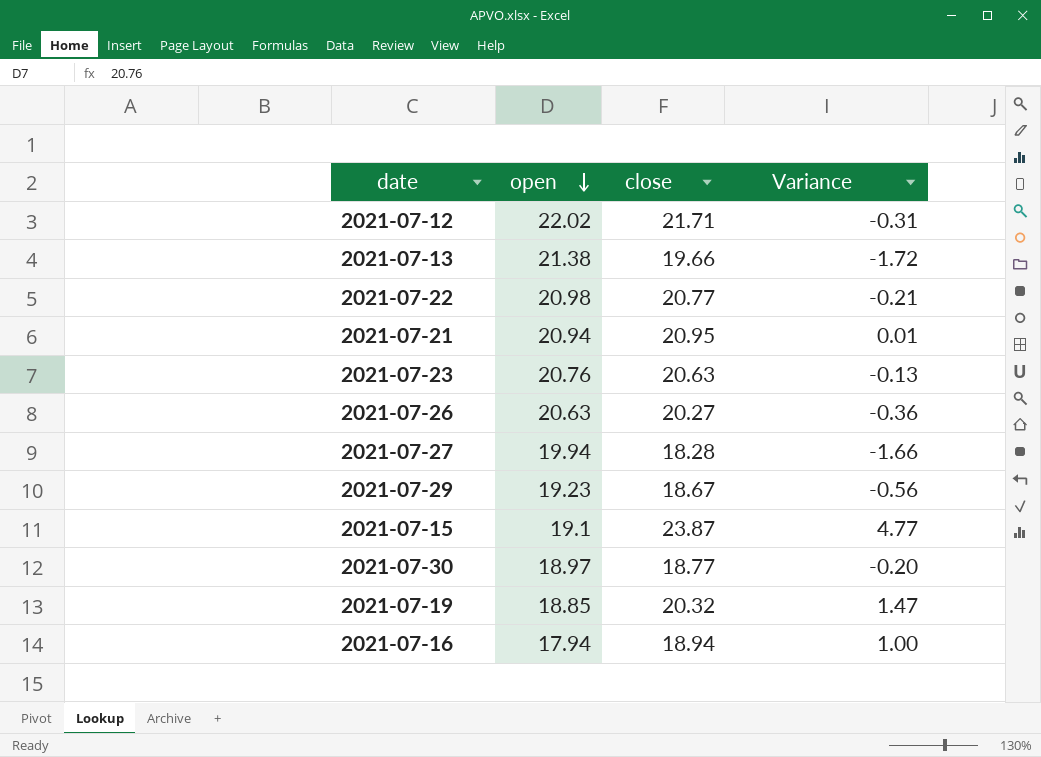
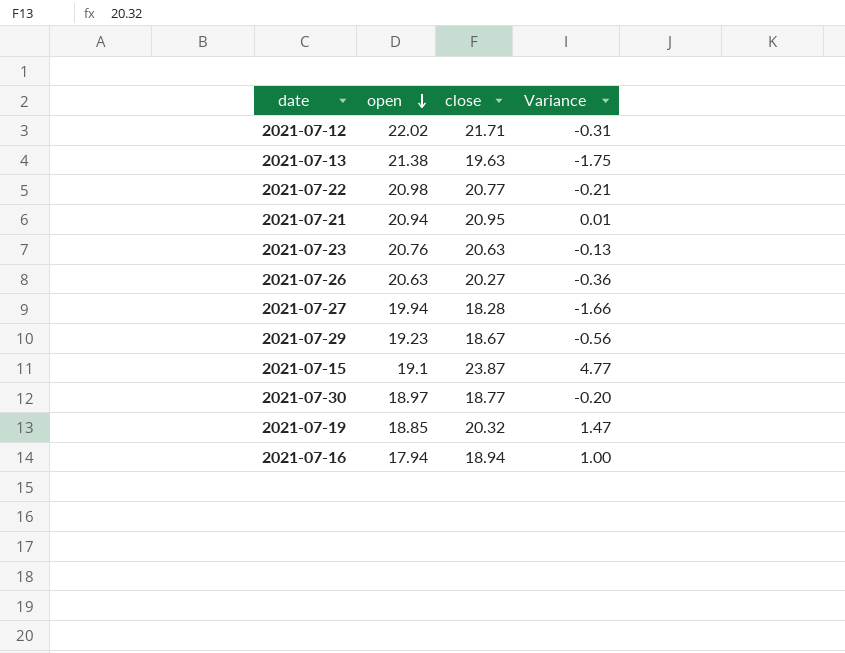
2021-07-13 | close: 19.66 -> 19.63
2021-07-13 | Variance: -1.72 -> -1.75

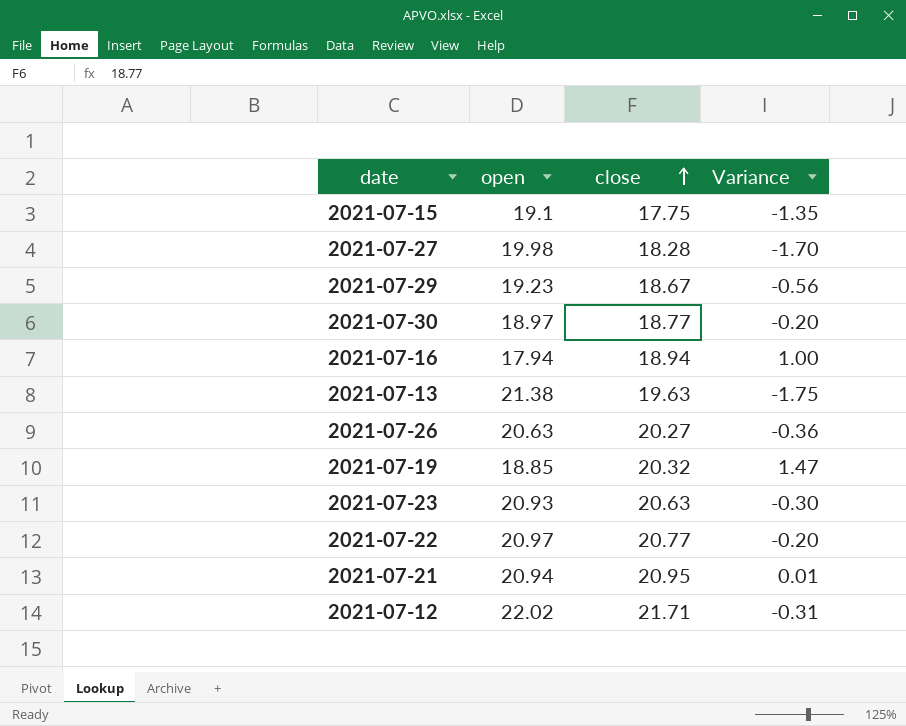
row order: open descending -> close ascending
2021-07-15 | close: 23.87 -> 17.75
2021-07-15 | Variance: 4.77 -> -1.35
2021-07-27 | open: 19.94 -> 19.98
2021-07-27 | Variance: -1.66 -> -1.70
2021-07-23 | open: 20.76 -> 20.93
2021-07-23 | Variance: -0.13 -> -0.30
2021-07-22 | open: 20.98 -> 20.97
2021-07-22 | Variance: -0.21 -> -0.20

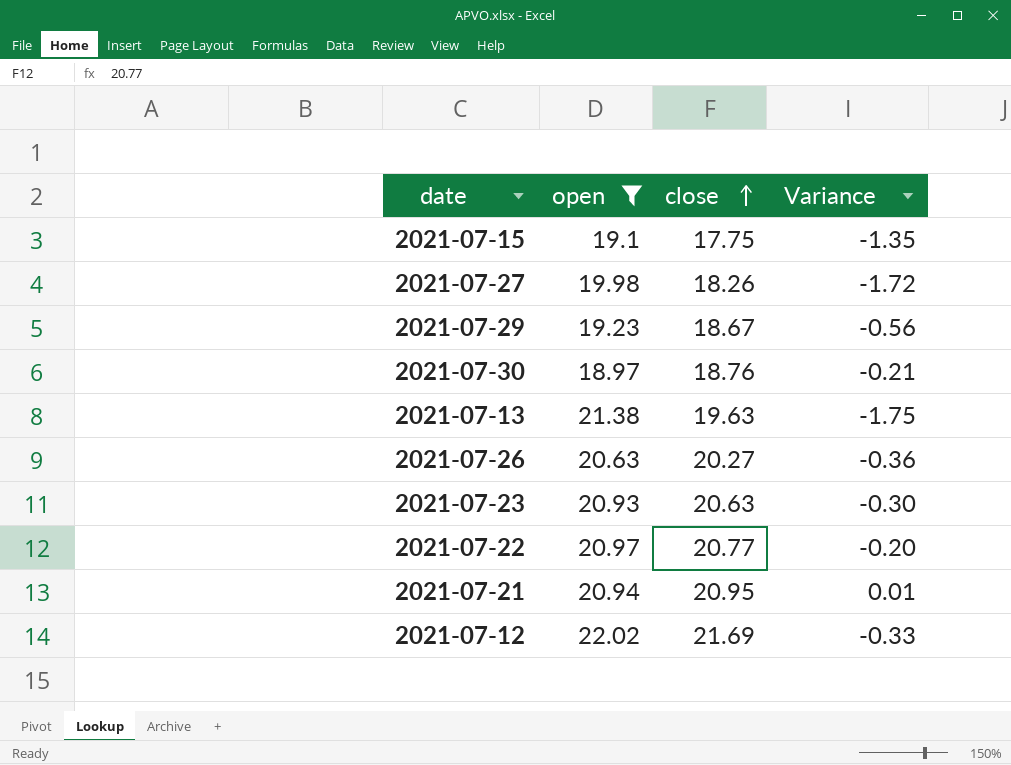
filter: none -> open >= 18.97
2021-07-27 | close: 18.28 -> 18.26
2021-07-27 | Variance: -1.70 -> -1.72
2021-07-30 | close: 18.77 -> 18.76
2021-07-30 | Variance: -0.20 -> -0.21
2021-07-12 | close: 21.71 -> 21.69
2021-07-12 | Variance: -0.31 -> -0.33

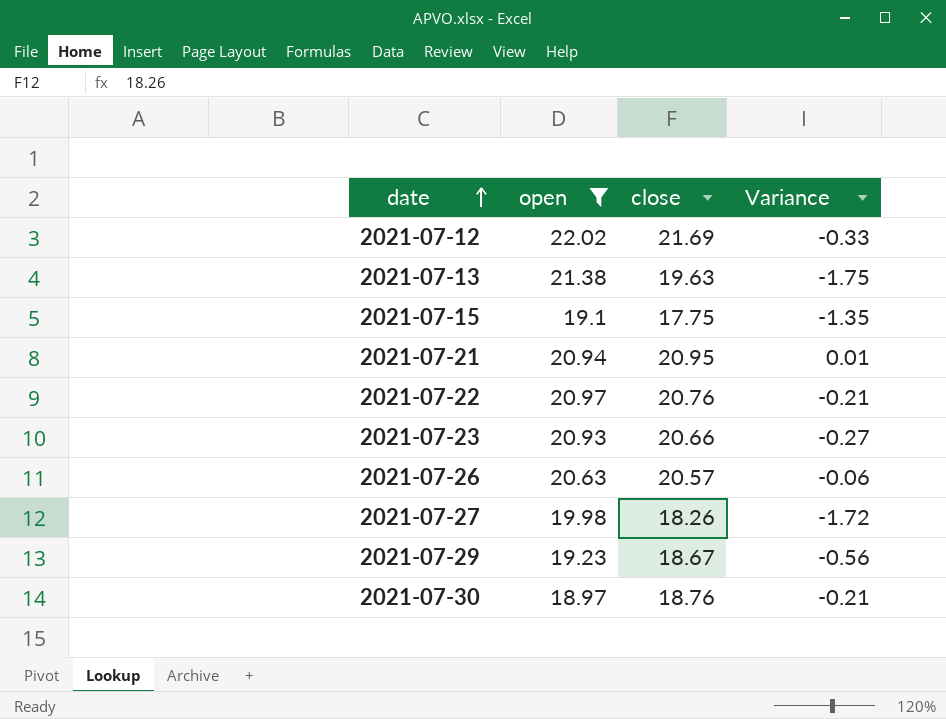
row order: close ascending -> date ascending
2021-07-22 | close: 20.77 -> 20.76
2021-07-22 | Variance: -0.20 -> -0.21
2021-07-23 | close: 20.63 -> 20.66
2021-07-23 | Variance: -0.30 -> -0.27
2021-07-26 | close: 20.27 -> 20.57
2021-07-26 | Variance: -0.36 -> -0.06

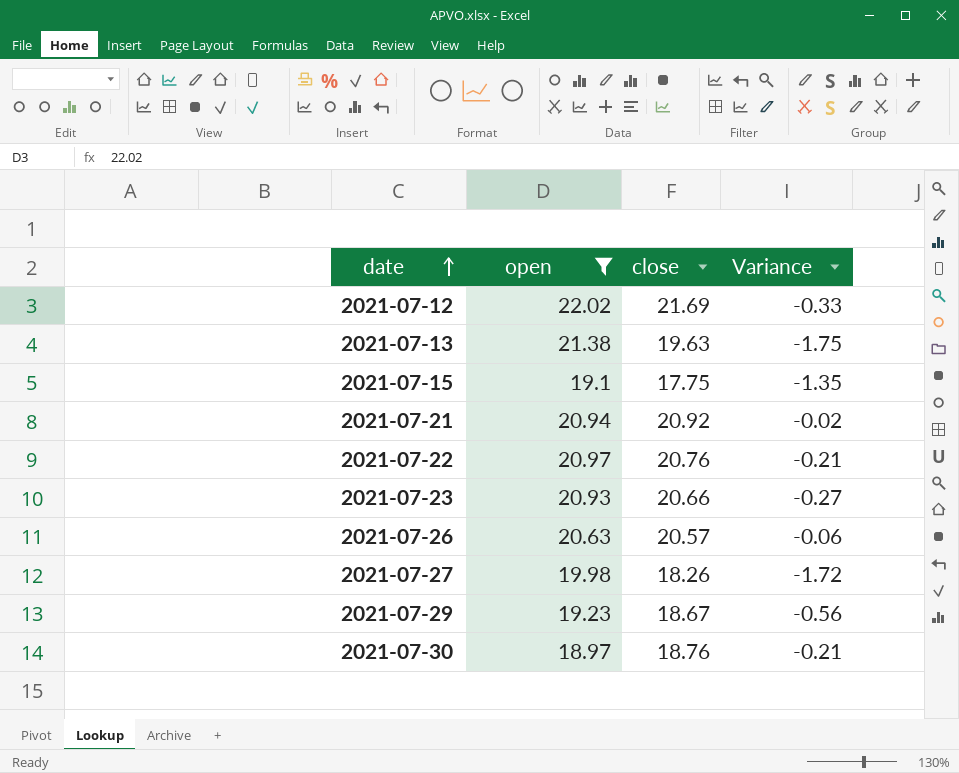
2021-07-21 | close: 20.95 -> 20.92
2021-07-21 | Variance: 0.01 -> -0.02

